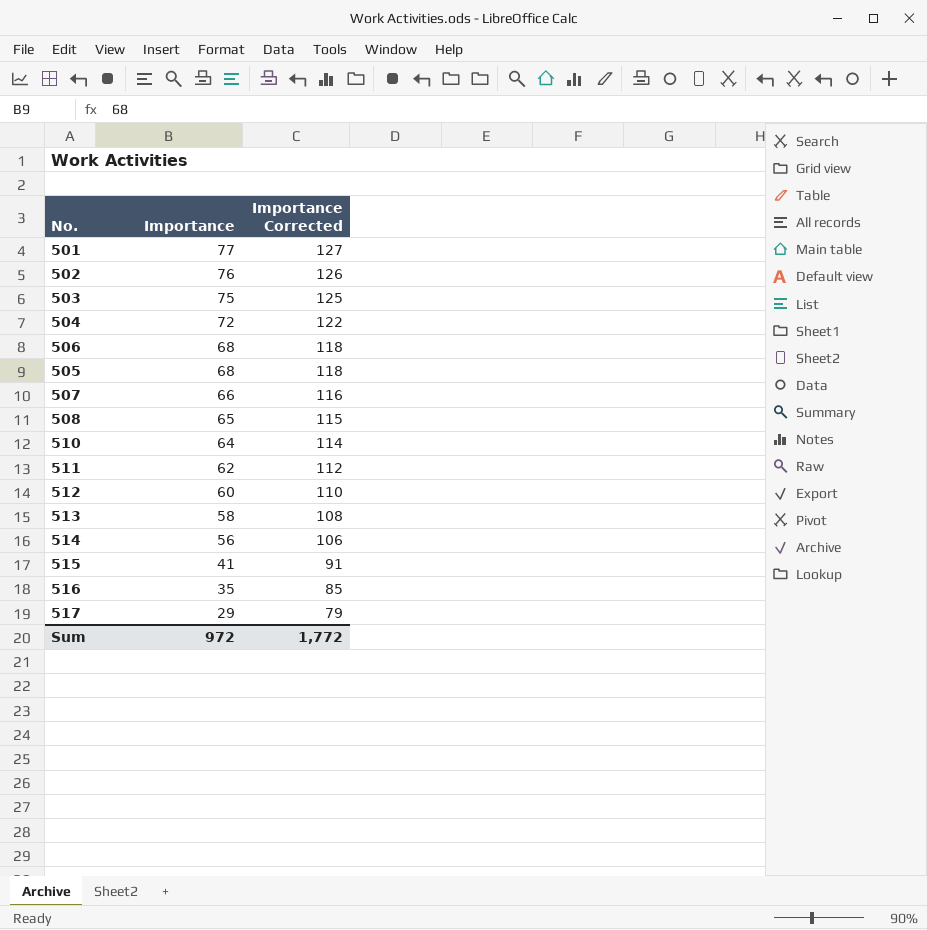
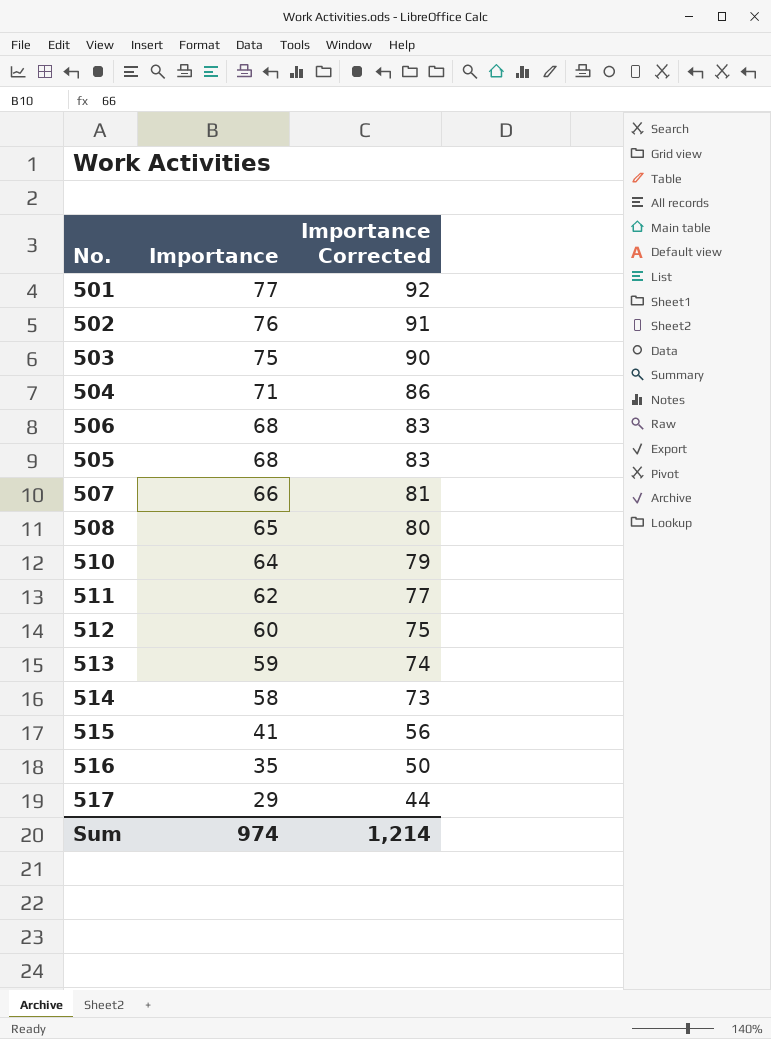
column Importance Corrected | formula: [Importance] + 50 -> [Importance] + 15
504 | Importance: 72 -> 71
513 | Importance: 58 -> 59
514 | Importance: 56 -> 58
Sum | Importance: 972 -> 974
Sum | Importance Corrected: 1,772 -> 1,214

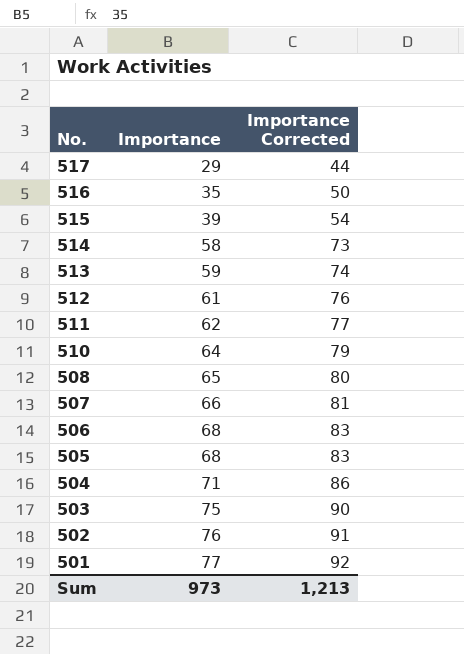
row order: Importance descending -> No. descending
515 | Importance: 41 -> 39
515 | Importance Corrected: 56 -> 54
512 | Importance: 60 -> 61
512 | Importance Corrected: 75 -> 76
Sum | Importance: 974 -> 973
Sum | Importance Corrected: 1,214 -> 1,213

